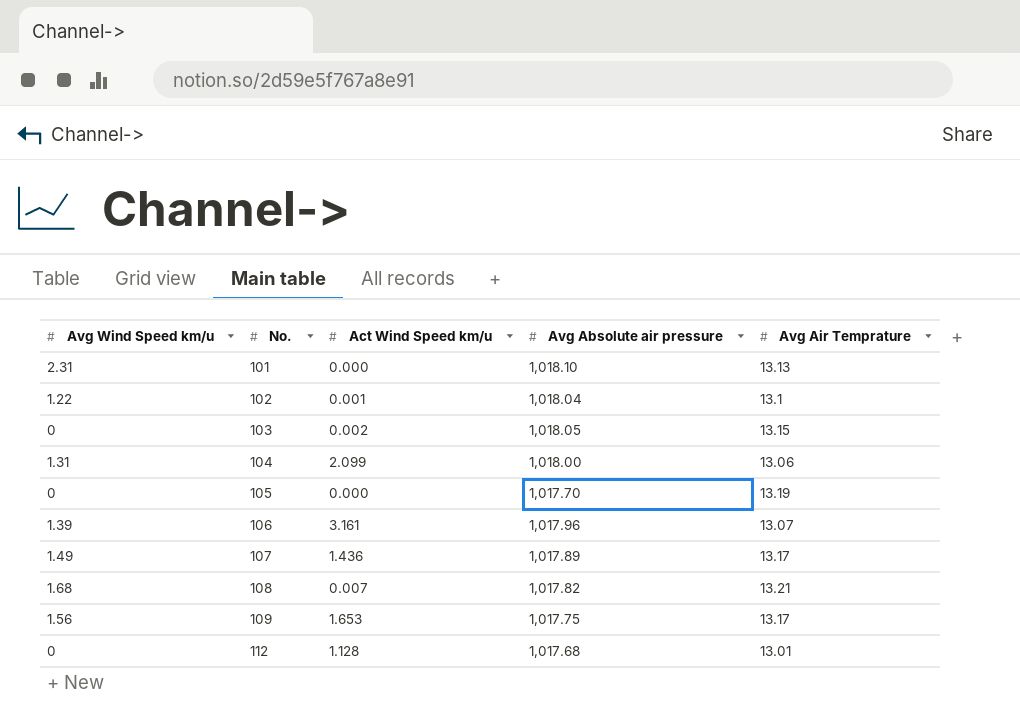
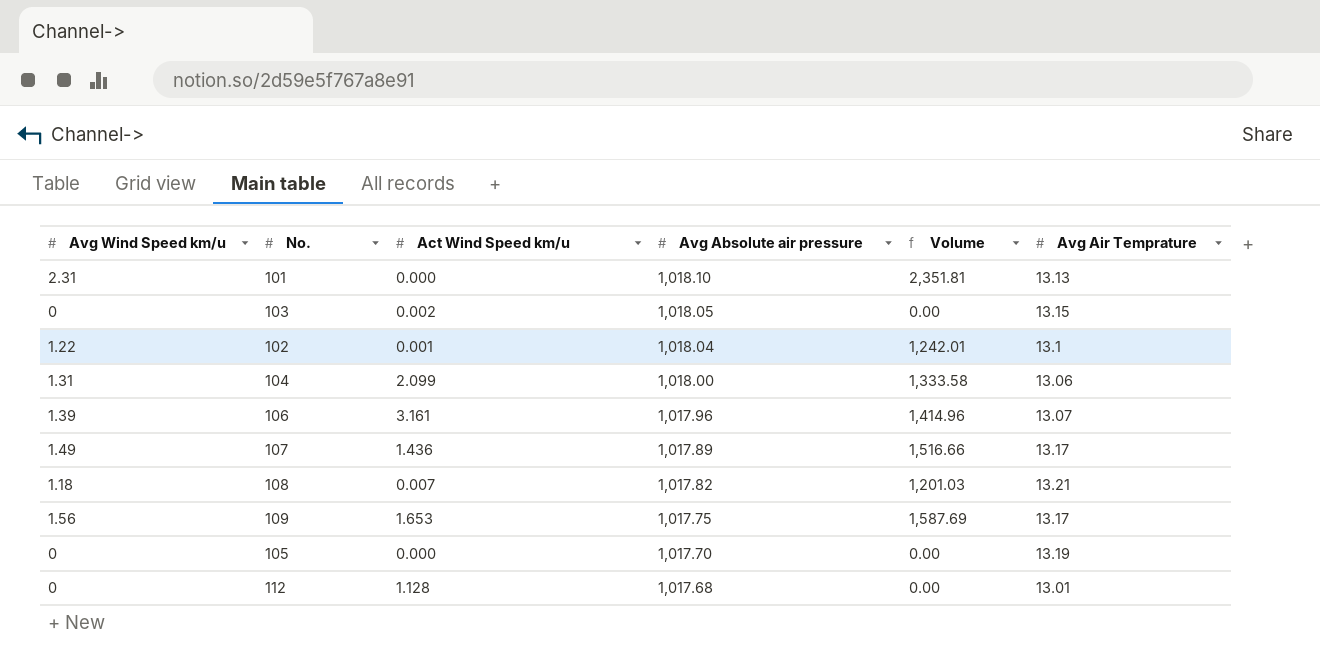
row order: No. ascending -> Avg Absolute air pressure descending
column Volume | formula: none -> [Avg Wind Speed km/u] * [Avg Absolute air pressure]
108 | Avg Wind Speed km/u: 1.68 -> 1.18

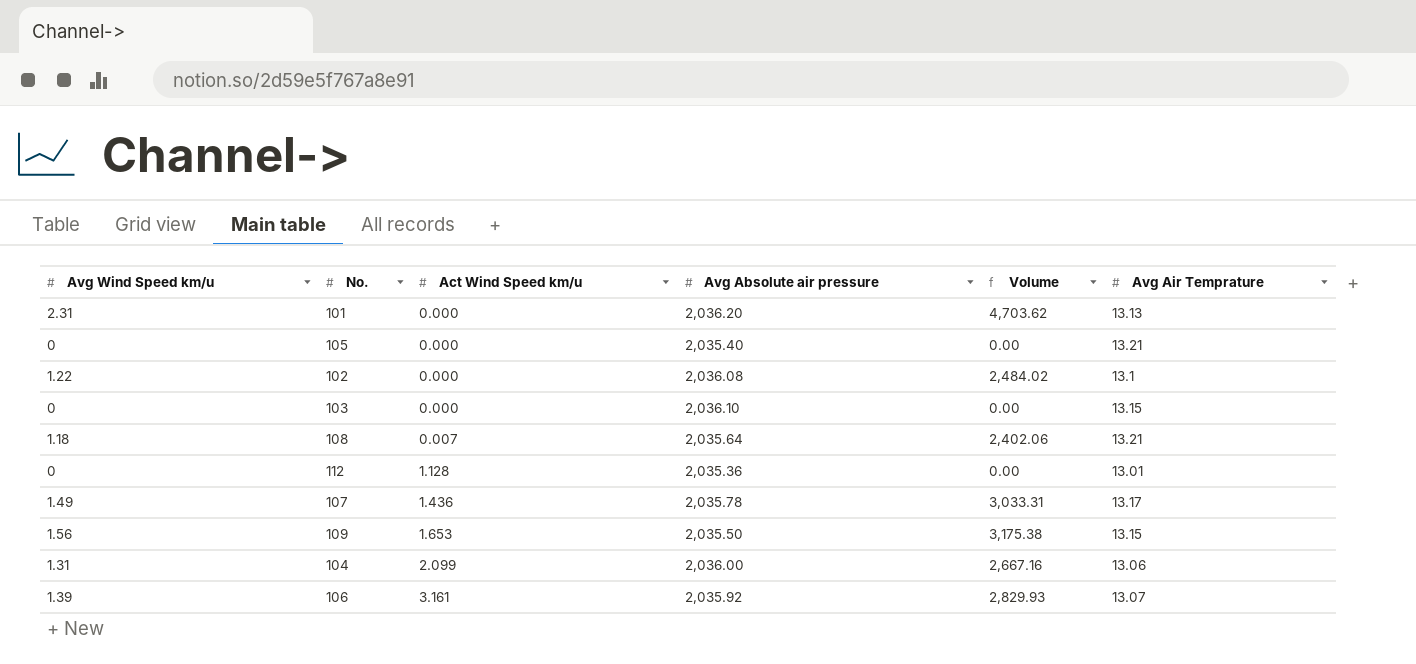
row order: Avg Absolute air pressure descending -> Act Wind Speed km/u ascending
101 | Avg Absolute air pressure: 1,018.10 -> 2,036.20
101 | Volume: 2,351.81 -> 4,703.62
105 | Avg Absolute air pressure: 1,017.70 -> 2,035.40
105 | Avg Air Temprature: 13.19 -> 13.21
102 | Act Wind Speed km/u: 0.001 -> 0.000
102 | Avg Absolute air pressure: 1,018.04 -> 2,036.08
102 | Volume: 1,242.01 -> 2,484.02
103 | Act Wind Speed km/u: 0.002 -> 0.000
103 | Avg Absolute air pressure: 1,018.05 -> 2,036.10
108 | Avg Absolute air pressure: 1,017.82 -> 2,035.64
108 | Volume: 1,201.03 -> 2,402.06
112 | Avg Absolute air pressure: 1,017.68 -> 2,035.36
107 | Avg Absolute air pressure: 1,017.89 -> 2,035.78
107 | Volume: 1,516.66 -> 3,033.31
109 | Avg Absolute air pressure: 1,017.75 -> 2,035.50
109 | Volume: 1,587.69 -> 3,175.38
109 | Avg Air Temprature: 13.17 -> 13.15
104 | Avg Absolute air pressure: 1,018.00 -> 2,036.00
104 | Volume: 1,333.58 -> 2,667.16
106 | Avg Absolute air pressure: 1,017.96 -> 2,035.92
106 | Volume: 1,414.96 -> 2,829.93

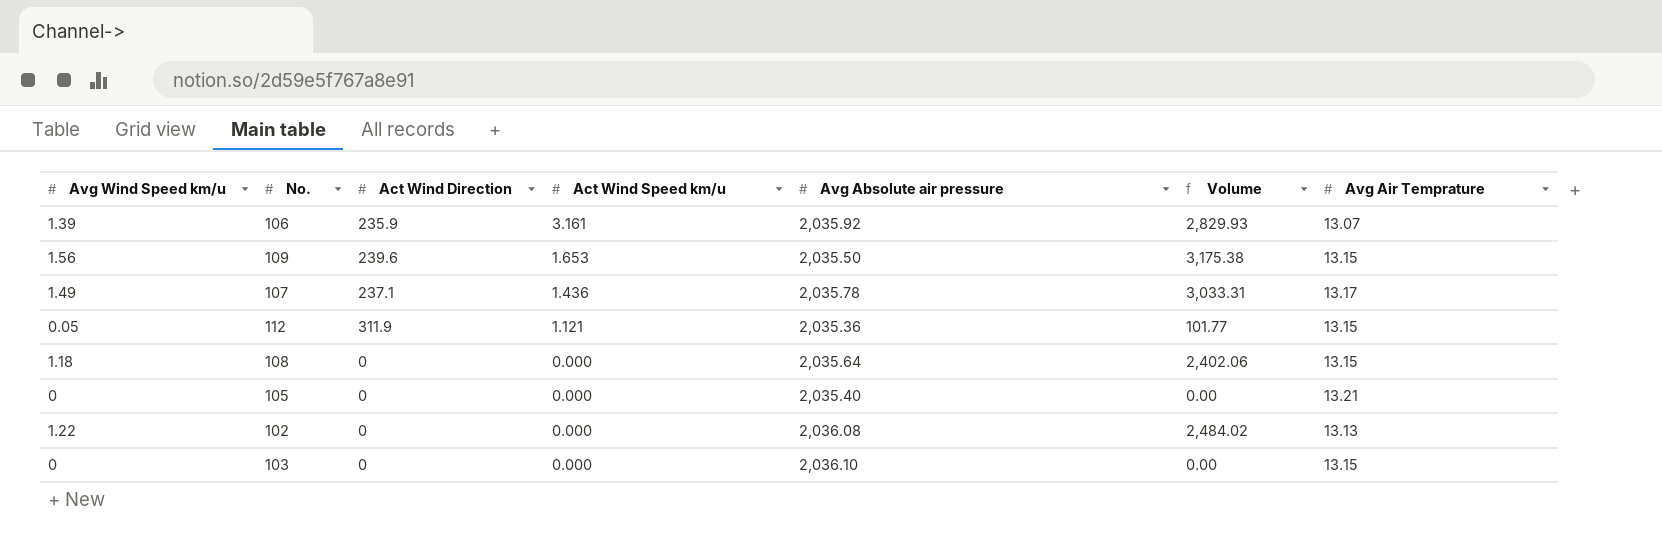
row order: Act Wind Speed km/u ascending -> Act Wind Speed km/u descending
column Act Wind Direction | position: none -> 3
row 101: 2.31 | 0.000 | 2,036.20 | 4,703.62 | 13.13 -> none
row 104: 1.31 | 2.099 | 2,036.00 | 2,667.16 | 13.06 -> none
112 | Avg Wind Speed km/u: 0 -> 0.05
112 | Act Wind Speed km/u: 1.128 -> 1.121
112 | Volume: 0.00 -> 101.77
112 | Avg Air Temprature: 13.01 -> 13.15
108 | Act Wind Speed km/u: 0.007 -> 0.000
108 | Avg Air Temprature: 13.21 -> 13.15
102 | Avg Air Temprature: 13.1 -> 13.13

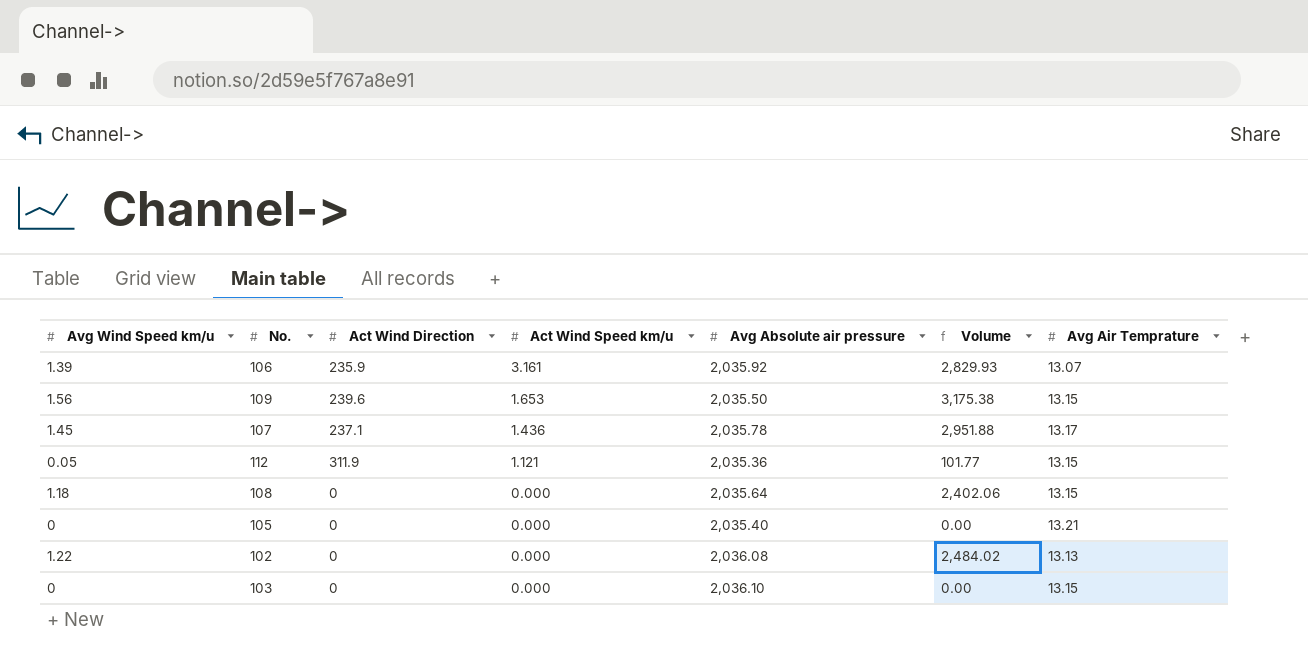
107 | Avg Wind Speed km/u: 1.49 -> 1.45
107 | Volume: 3,033.31 -> 2,951.88

